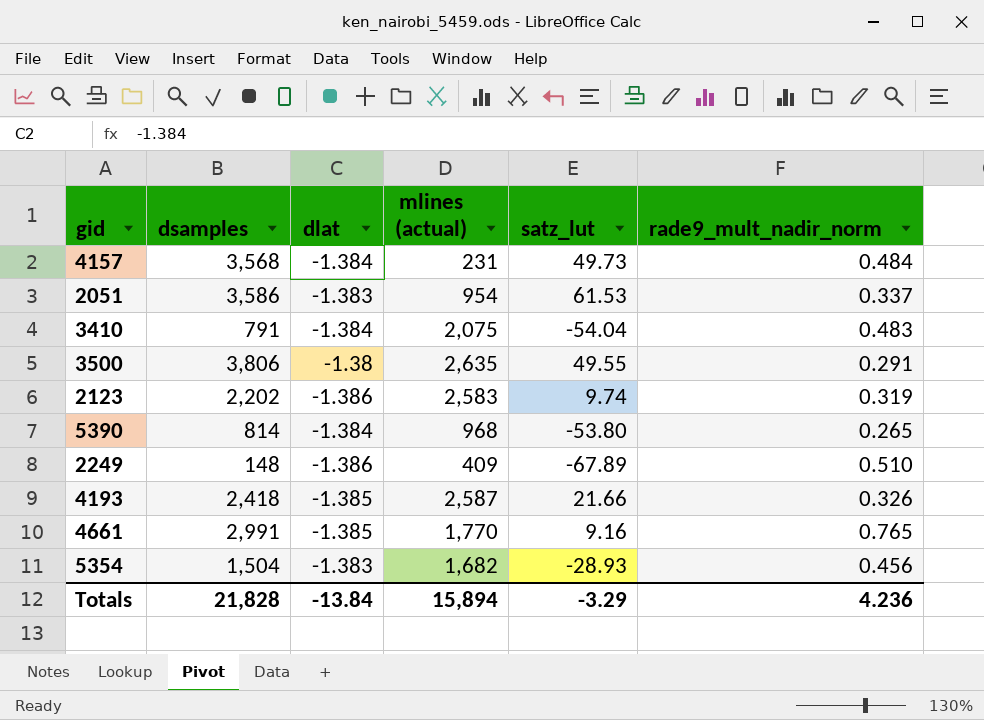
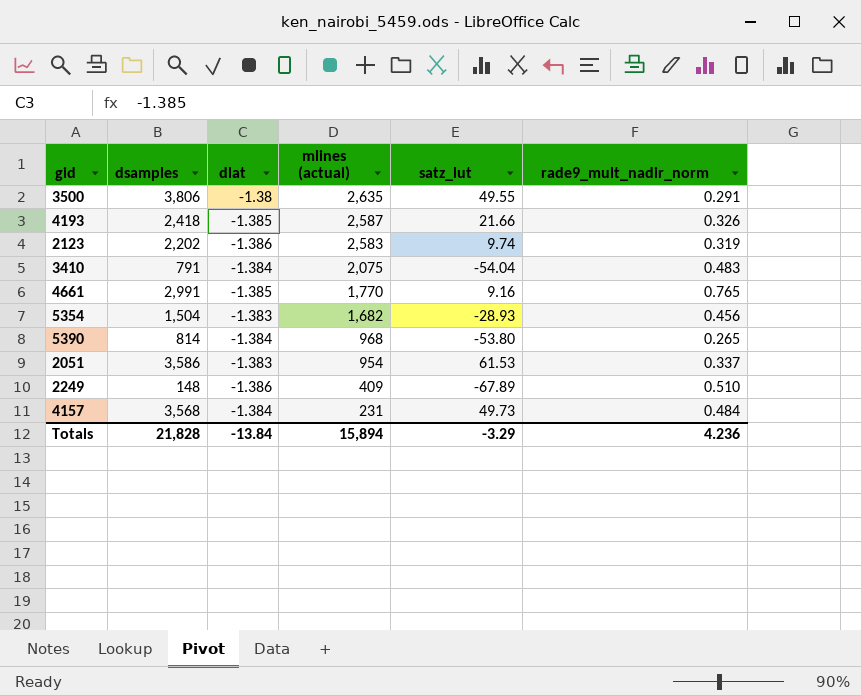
row order: none -> mlines (actual) descending

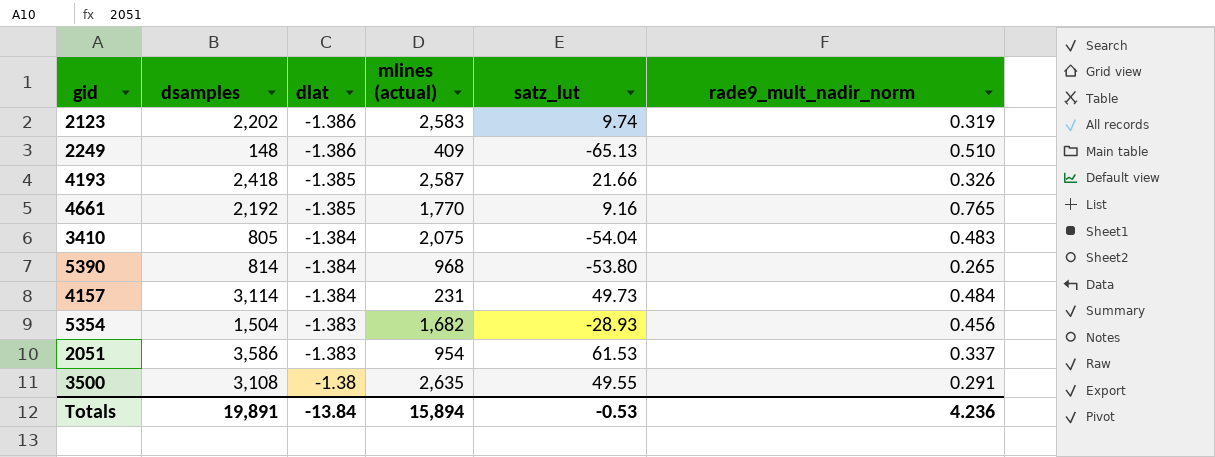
row order: mlines (actual) descending -> dlat ascending
2249 | satz_lut: -67.89 -> -65.13
4661 | dsamples: 2,991 -> 2,192
3410 | dsamples: 791 -> 805
4157 | dsamples: 3,568 -> 3,114
3500 | dsamples: 3,806 -> 3,108
Totals | dsamples: 21,828 -> 19,891
Totals | satz_lut: -3.29 -> -0.53

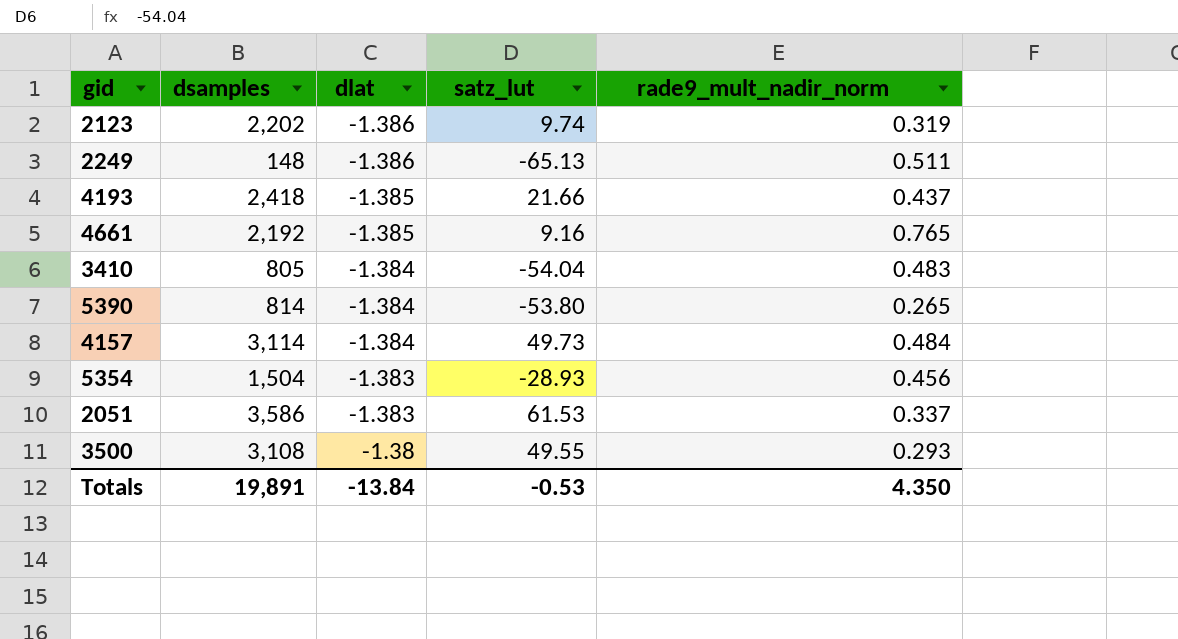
column mlines (actual) | position: 4 -> none
2249 | rade9_mult_nadir_norm: 0.510 -> 0.511
4193 | rade9_mult_nadir_norm: 0.326 -> 0.437
3500 | rade9_mult_nadir_norm: 0.291 -> 0.293
Totals | rade9_mult_nadir_norm: 4.236 -> 4.350

